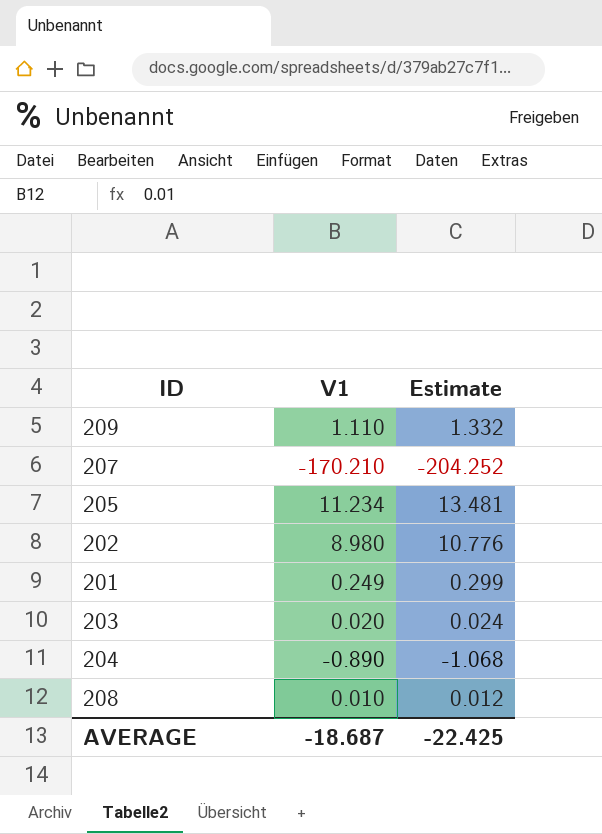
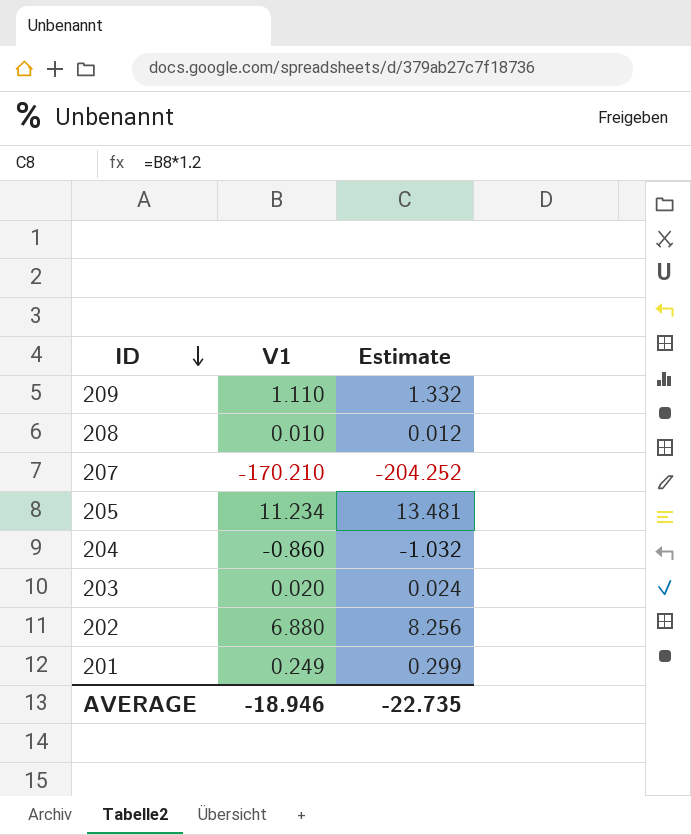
row order: none -> ID descending
204 | V1: -0.890 -> -0.860
204 | Estimate: -1.068 -> -1.032
202 | V1: 8.980 -> 6.880
202 | Estimate: 10.776 -> 8.256
AVERAGE | V1: -18.687 -> -18.946
AVERAGE | Estimate: -22.425 -> -22.735

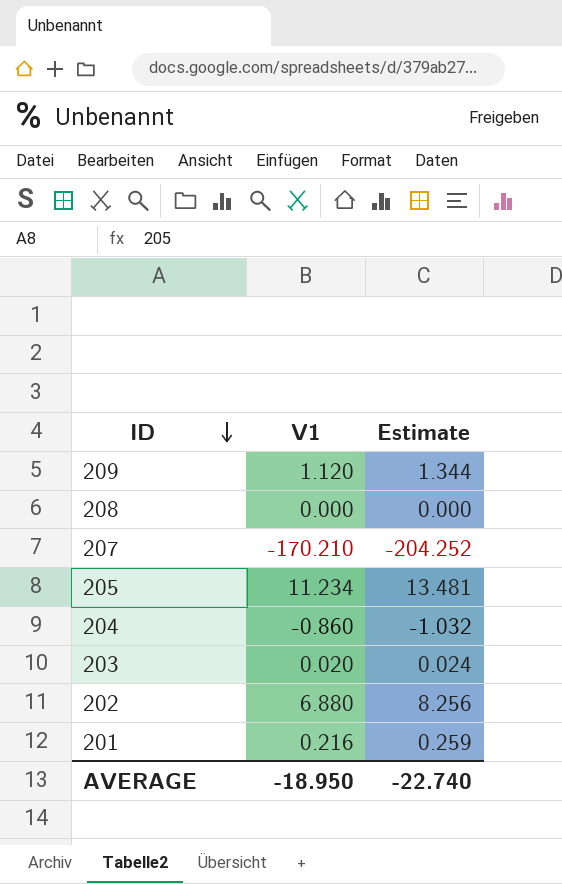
209 | V1: 1.110 -> 1.120
209 | Estimate: 1.332 -> 1.344
208 | V1: 0.010 -> 0.000
208 | Estimate: 0.012 -> 0.000
201 | V1: 0.249 -> 0.216
201 | Estimate: 0.299 -> 0.259
AVERAGE | V1: -18.946 -> -18.950
AVERAGE | Estimate: -22.735 -> -22.740

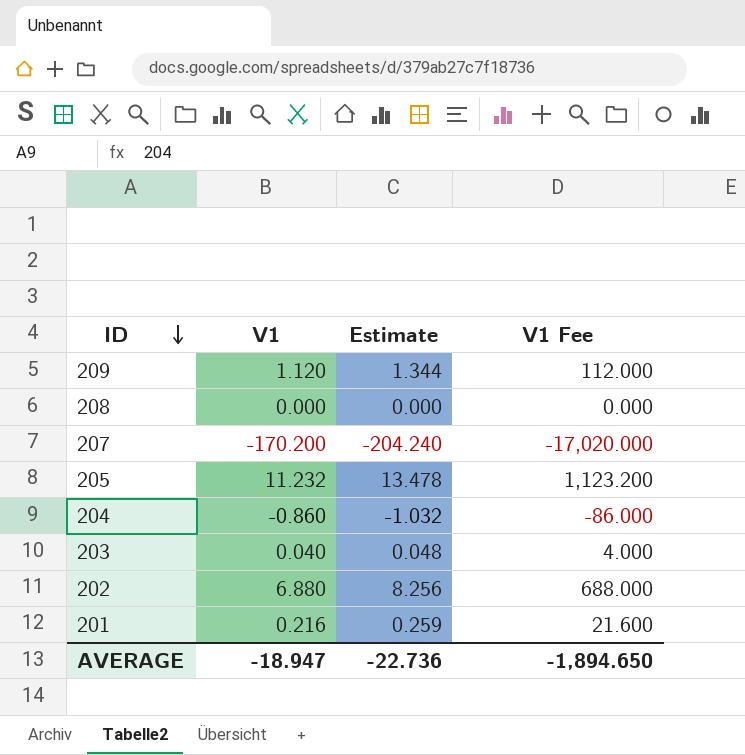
column V1 Fee | formula: none -> [V1] * 100
207 | V1: -170.210 -> -170.200
207 | Estimate: -204.252 -> -204.240
205 | V1: 11.234 -> 11.232
205 | Estimate: 13.481 -> 13.478
203 | V1: 0.020 -> 0.040
203 | Estimate: 0.024 -> 0.048
AVERAGE | V1: -18.950 -> -18.947
AVERAGE | Estimate: -22.740 -> -22.736

